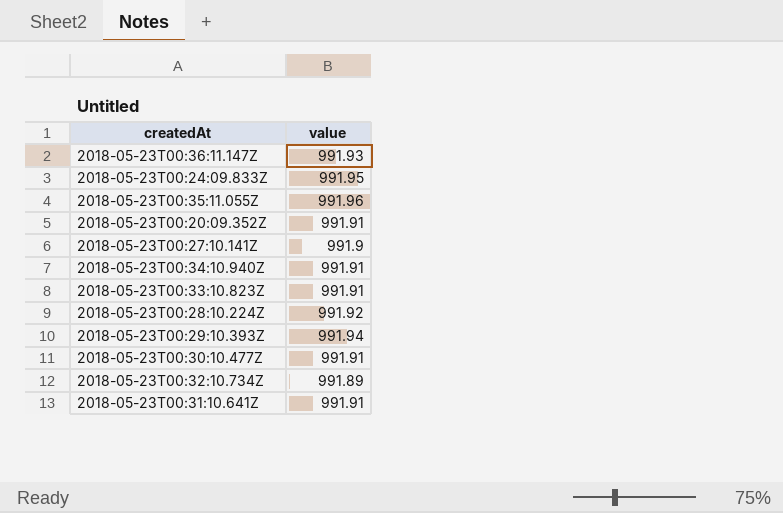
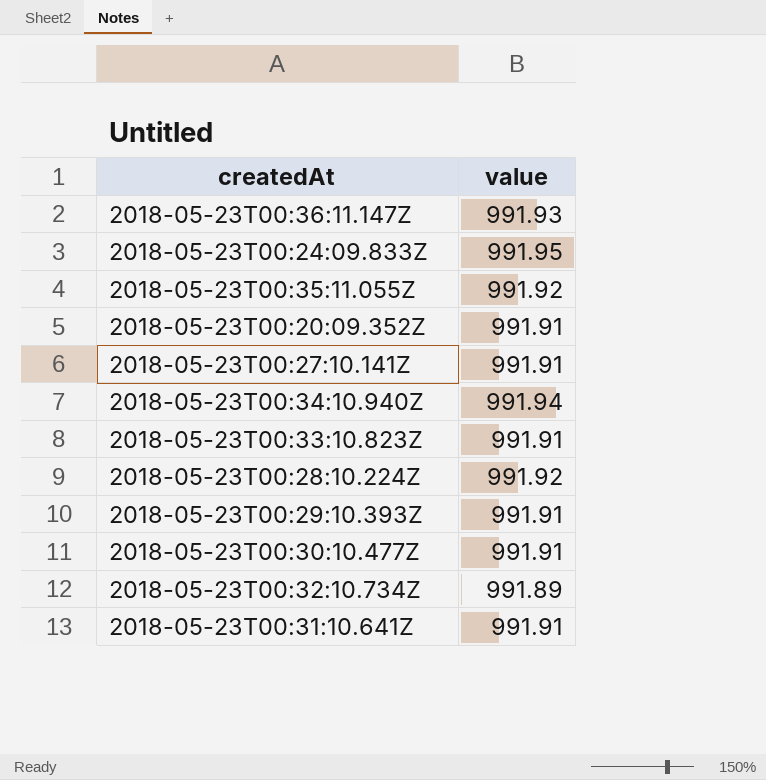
2018-05-23T00:35:11.055Z | value: 991.96 -> 991.92
2018-05-23T00:27:10.141Z | value: 991.9 -> 991.91
2018-05-23T00:34:10.940Z | value: 991.91 -> 991.94
2018-05-23T00:29:10.393Z | value: 991.94 -> 991.91

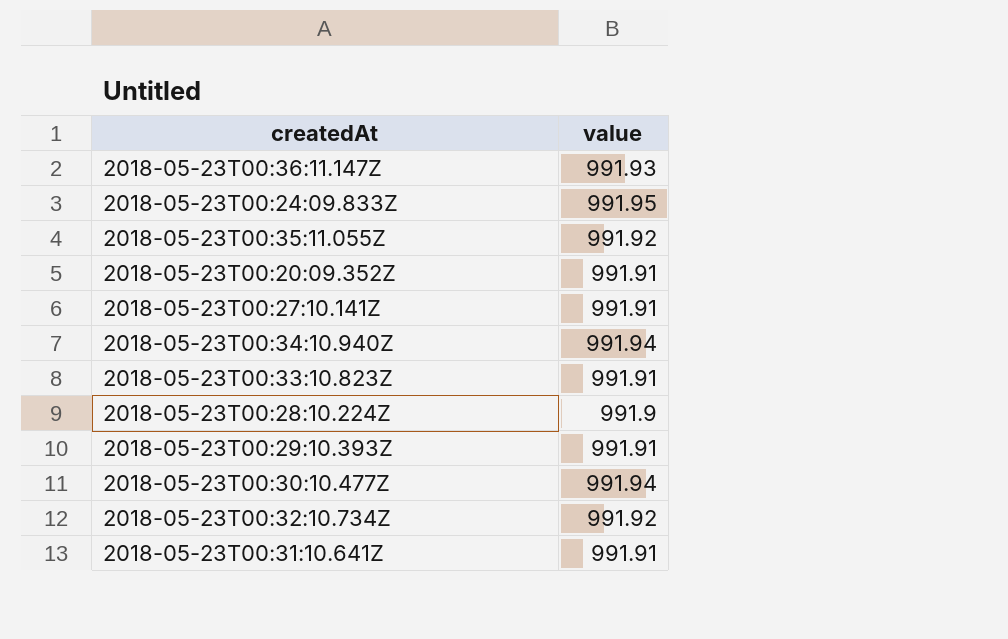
2018-05-23T00:28:10.224Z | value: 991.92 -> 991.9
2018-05-23T00:30:10.477Z | value: 991.91 -> 991.94
2018-05-23T00:32:10.734Z | value: 991.89 -> 991.92

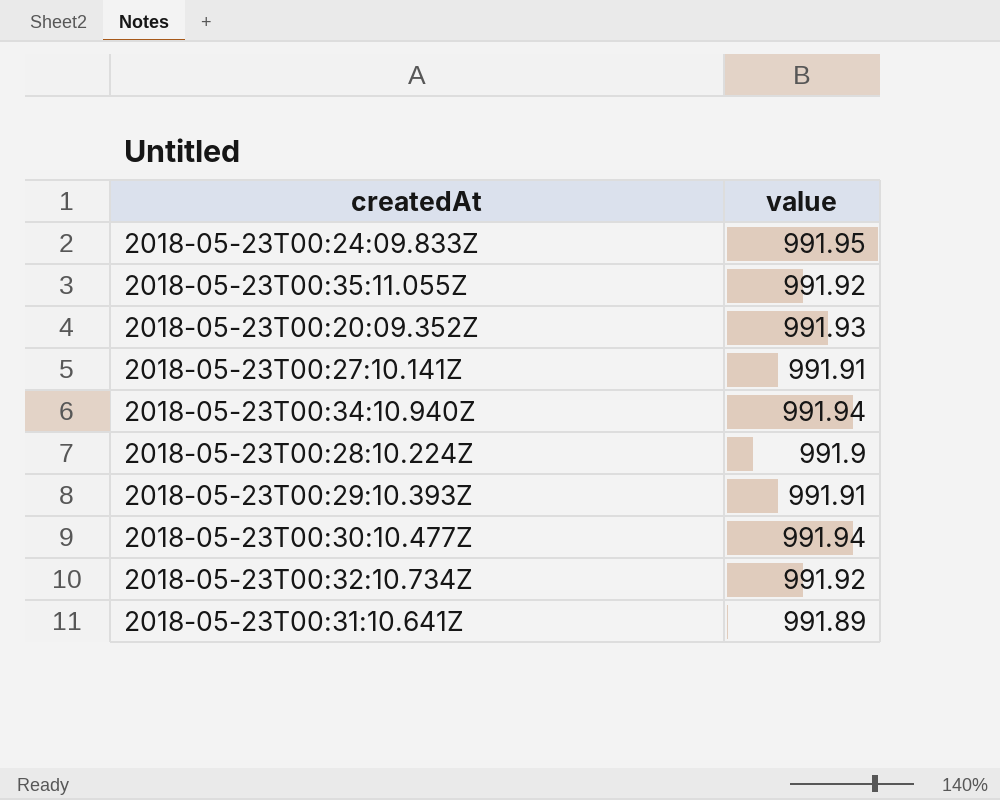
row 2018-05-23T00:36:11.147Z: 991.93 -> none
row 2018-05-23T00:33:10.823Z: 991.91 -> none
2018-05-23T00:20:09.352Z | value: 991.91 -> 991.93
2018-05-23T00:31:10.641Z | value: 991.91 -> 991.89

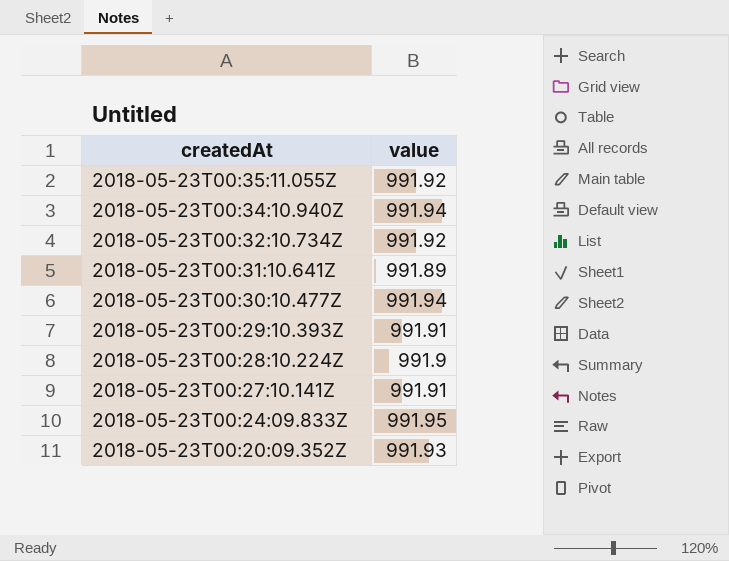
row order: none -> createdAt descending

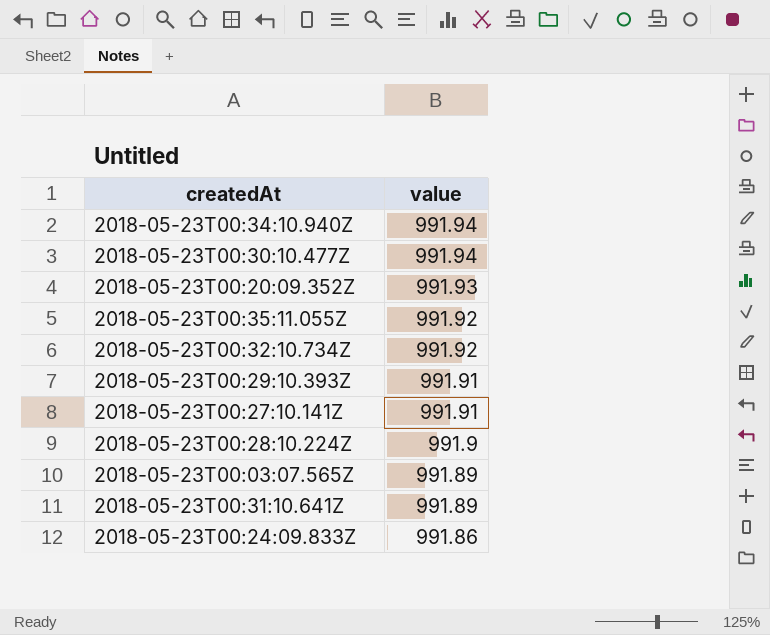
row order: createdAt descending -> value descending
row 2018-05-23T00:03:07.565Z: none -> 991.89
2018-05-23T00:24:09.833Z | value: 991.95 -> 991.86

